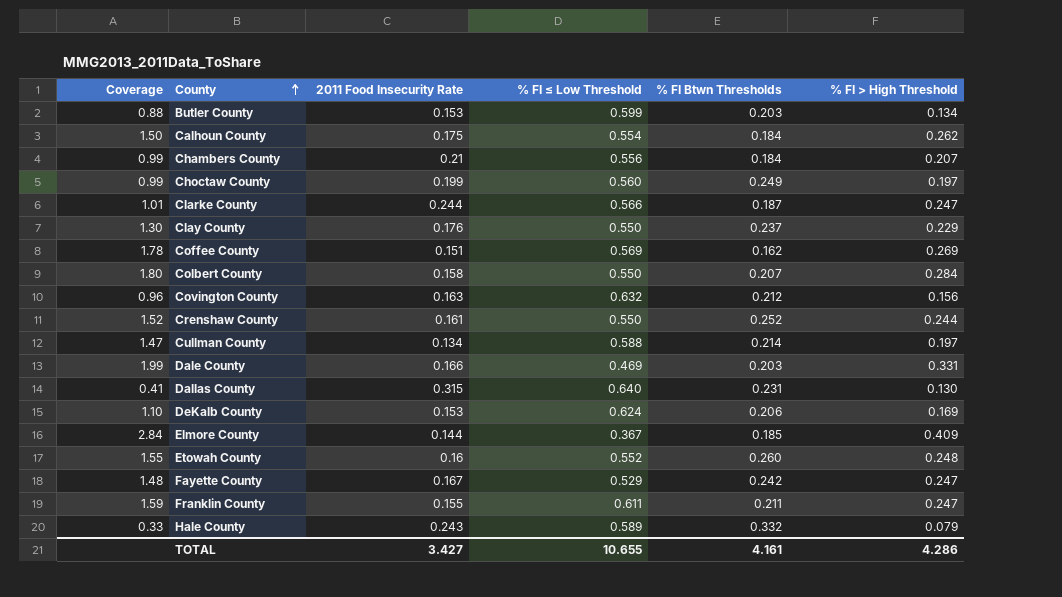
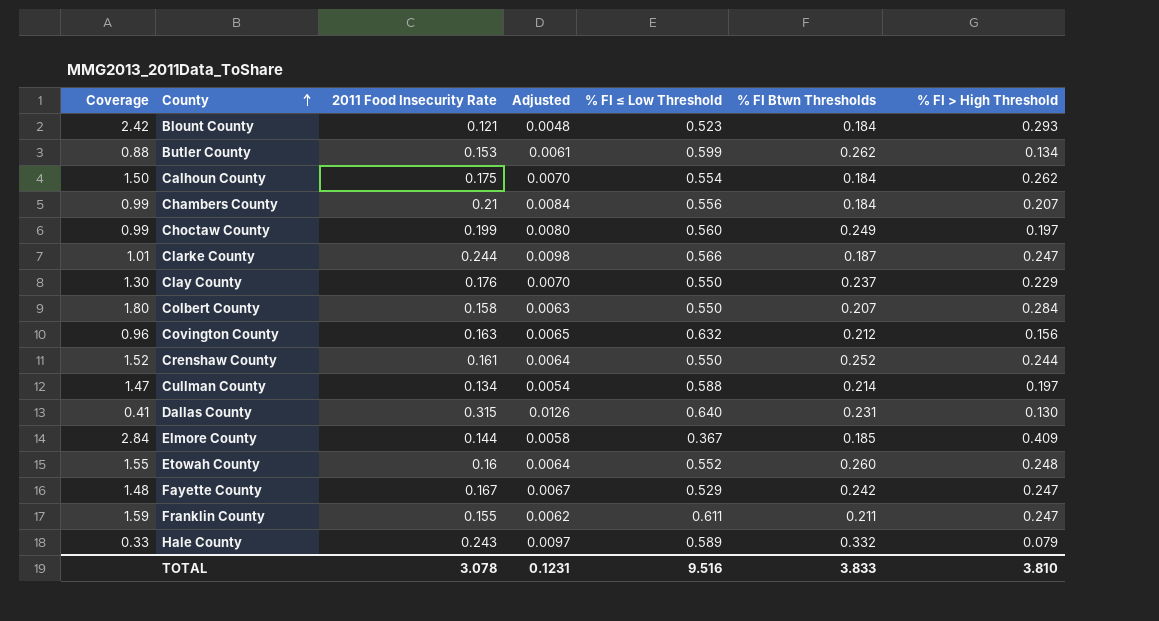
column Adjusted | formula: none -> [2011 Food Insecurity Rate] * 0.04
row Coffee County: 1.78 | 0.151 | 0.569 | 0.162 | 0.269 -> none
row Dale County: 1.99 | 0.166 | 0.469 | 0.203 | 0.331 -> none
row DeKalb County: 1.10 | 0.153 | 0.624 | 0.206 | 0.169 -> none
row Blount County: none -> 2.42 | 0.121 | 0.0048 | 0.523 | 0.184 | 0.293
Butler County | % FI Btwn Thresholds: 0.203 -> 0.262
TOTAL | 2011 Food Insecurity Rate: 3.427 -> 3.078
TOTAL | % FI ≤ Low Threshold: 10.655 -> 9.516
TOTAL | % FI Btwn Thresholds: 4.161 -> 3.833
TOTAL | % FI > High Threshold: 4.286 -> 3.810

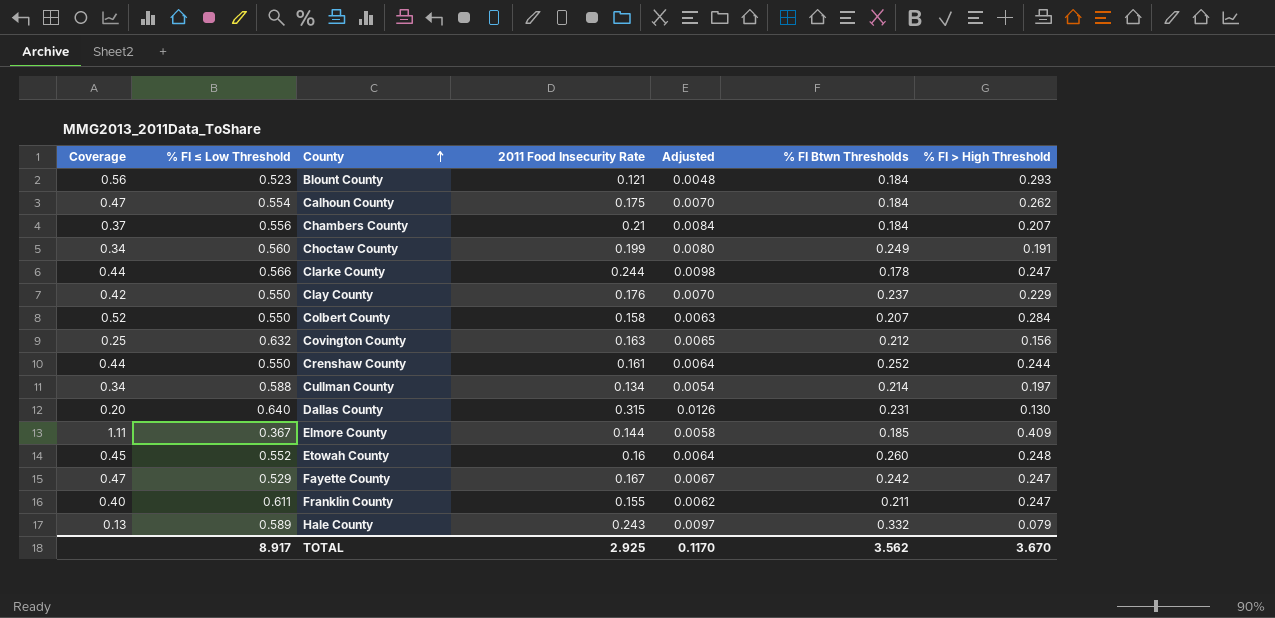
column Coverage | formula: [% FI > High Threshold] / [2011 Food Insecurity Rate] -> [% FI > High Threshold] / [% FI ≤ Low Threshold]
column % FI ≤ Low Threshold | position: 5 -> 2
row Butler County: 0.88 | 0.153 | 0.0061 | 0.599 | 0.262 | 0.134 -> none
Choctaw County | % FI > High Threshold: 0.197 -> 0.191
Clarke County | % FI Btwn Thresholds: 0.187 -> 0.178
TOTAL | % FI ≤ Low Threshold: 9.516 -> 8.917
TOTAL | 2011 Food Insecurity Rate: 3.078 -> 2.925
TOTAL | Adjusted: 0.1231 -> 0.1170
TOTAL | % FI Btwn Thresholds: 3.833 -> 3.562
TOTAL | % FI > High Threshold: 3.810 -> 3.670

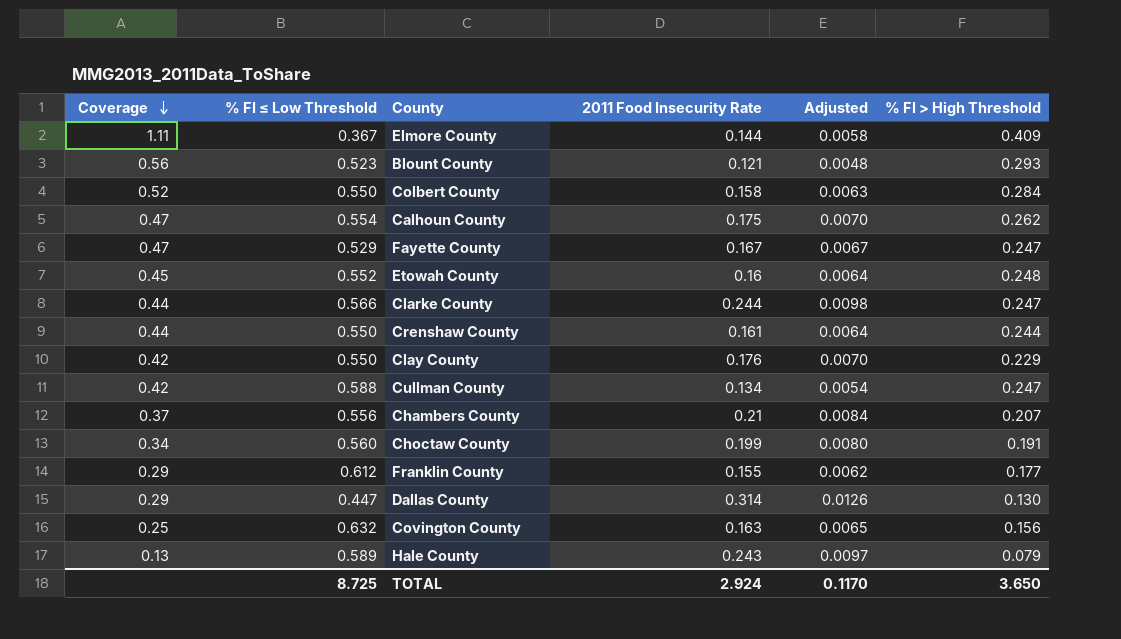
row order: County ascending -> Coverage descending
column % FI Btwn Thresholds | position: 6 -> none
Cullman County | Coverage: 0.34 -> 0.42
Cullman County | % FI > High Threshold: 0.197 -> 0.247
Franklin County | Coverage: 0.40 -> 0.29
Franklin County | % FI ≤ Low Threshold: 0.611 -> 0.612
Franklin County | % FI > High Threshold: 0.247 -> 0.177
Dallas County | Coverage: 0.20 -> 0.29
Dallas County | % FI ≤ Low Threshold: 0.640 -> 0.447
Dallas County | 2011 Food Insecurity Rate: 0.315 -> 0.314
TOTAL | % FI ≤ Low Threshold: 8.917 -> 8.725
TOTAL | 2011 Food Insecurity Rate: 2.925 -> 2.924
TOTAL | % FI > High Threshold: 3.670 -> 3.650

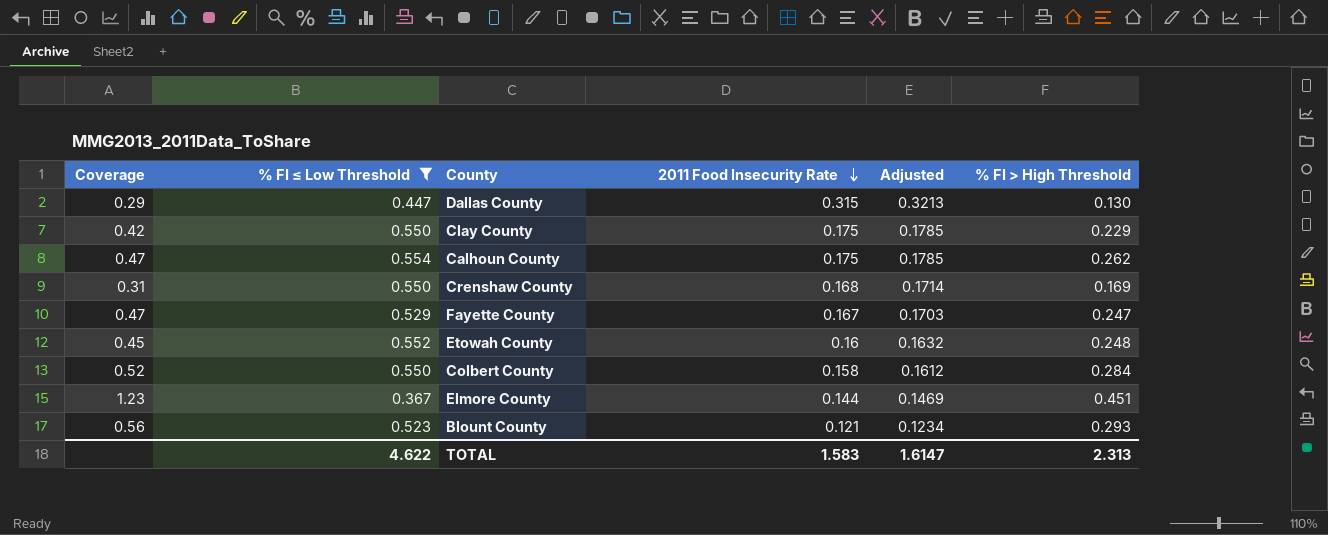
filter: none -> % FI ≤ Low Threshold <= 0.554
row order: Coverage descending -> 2011 Food Insecurity Rate descending
column Adjusted | formula: [2011 Food Insecurity Rate] * 0.04 -> [2011 Food Insecurity Rate] * 1.02
Dallas County | 2011 Food Insecurity Rate: 0.314 -> 0.315
Clay County | 2011 Food Insecurity Rate: 0.176 -> 0.175
Crenshaw County | Coverage: 0.44 -> 0.31
Crenshaw County | 2011 Food Insecurity Rate: 0.161 -> 0.168
Crenshaw County | % FI > High Threshold: 0.244 -> 0.169
Elmore County | Coverage: 1.11 -> 1.23
Elmore County | % FI > High Threshold: 0.409 -> 0.451
TOTAL | % FI ≤ Low Threshold: 8.725 -> 4.622
TOTAL | 2011 Food Insecurity Rate: 2.924 -> 1.583
TOTAL | Adjusted: 0.1170 -> 1.6147
TOTAL | % FI > High Threshold: 3.650 -> 2.313

